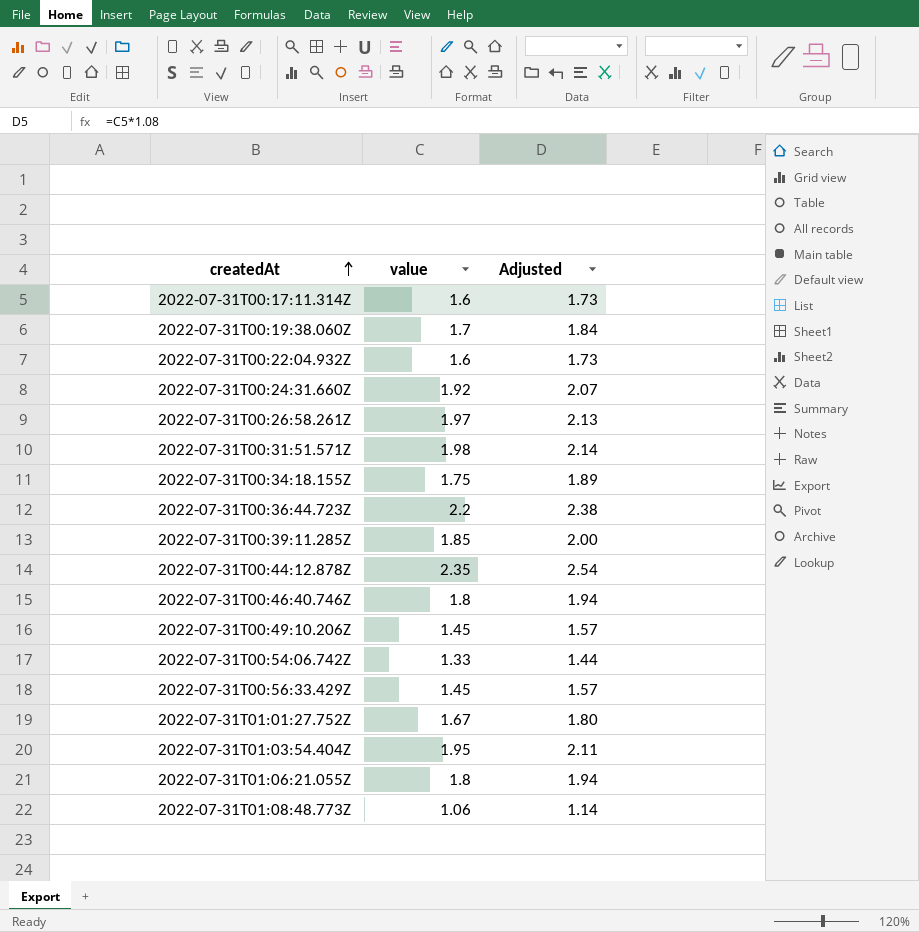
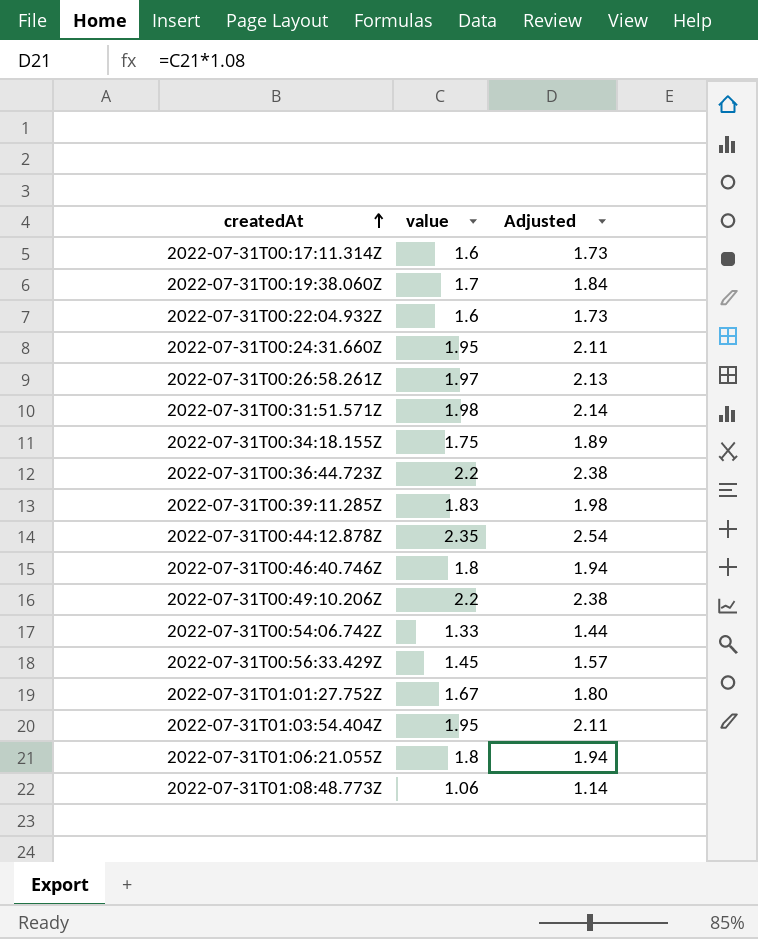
2022-07-31T00:24:31.660Z | value: 1.92 -> 1.95
2022-07-31T00:24:31.660Z | Adjusted: 2.07 -> 2.11
2022-07-31T00:39:11.285Z | value: 1.85 -> 1.83
2022-07-31T00:39:11.285Z | Adjusted: 2.00 -> 1.98
2022-07-31T00:49:10.206Z | value: 1.45 -> 2.2
2022-07-31T00:49:10.206Z | Adjusted: 1.57 -> 2.38

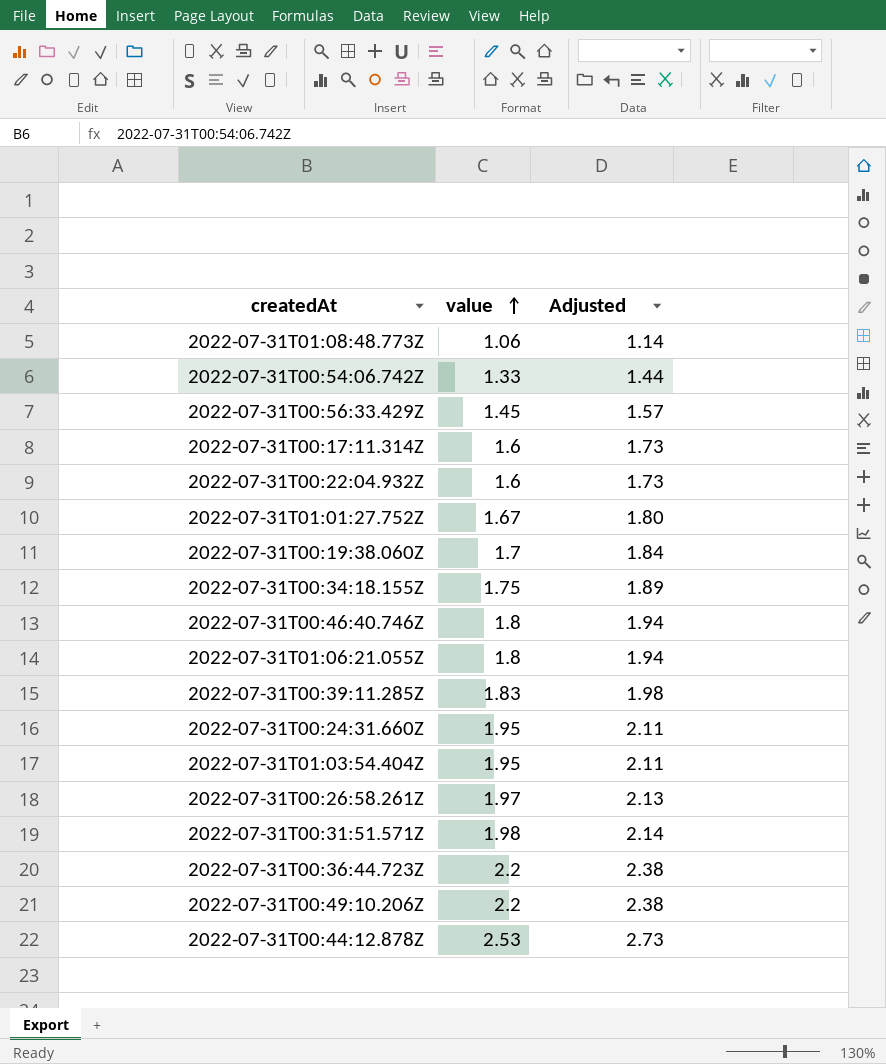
row order: createdAt ascending -> value ascending
2022-07-31T00:44:12.878Z | value: 2.35 -> 2.53
2022-07-31T00:44:12.878Z | Adjusted: 2.54 -> 2.73

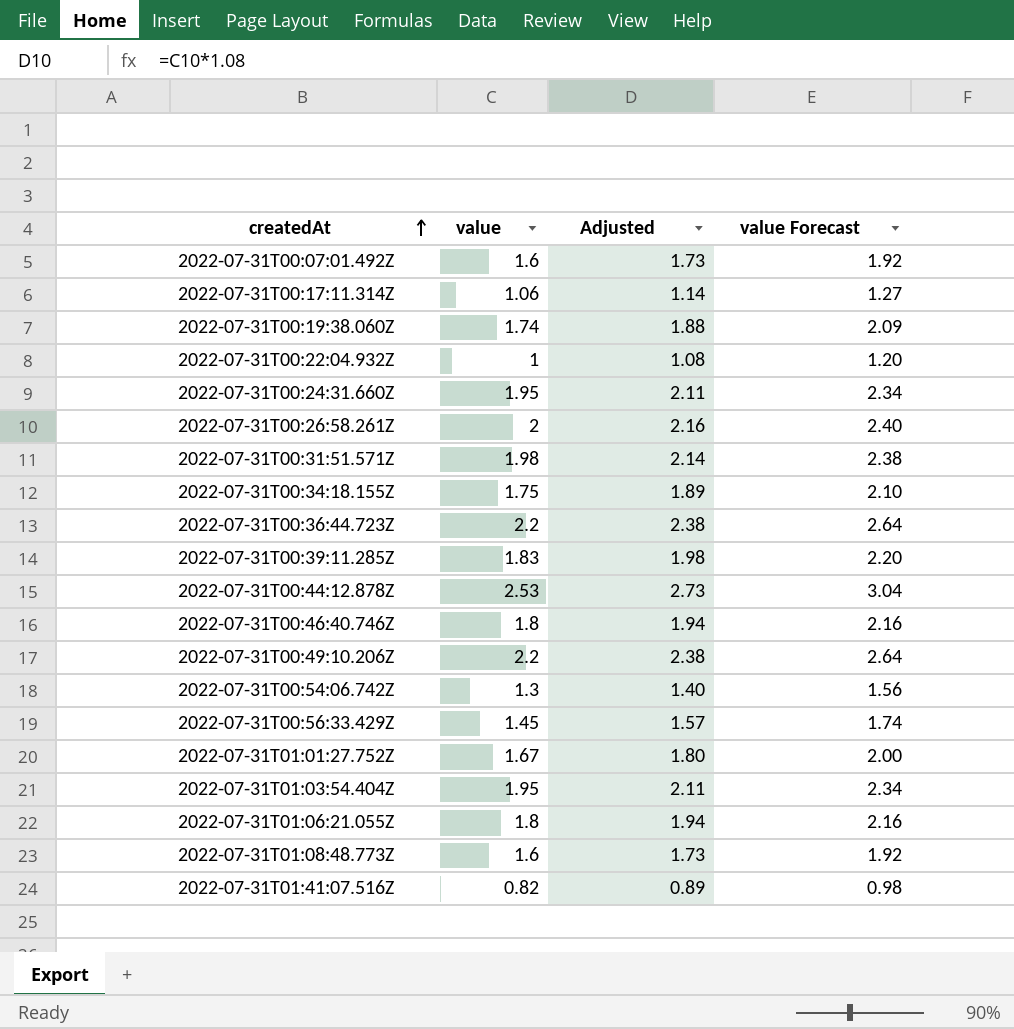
row order: value ascending -> createdAt ascending
column value Forecast | formula: none -> [value] * 1.2
row 2022-07-31T00:07:01.492Z: none -> 1.6 | 1.73 | 1.92
2022-07-31T00:17:11.314Z | value: 1.6 -> 1.06
2022-07-31T00:17:11.314Z | Adjusted: 1.73 -> 1.14
2022-07-31T00:19:38.060Z | value: 1.7 -> 1.74
2022-07-31T00:19:38.060Z | Adjusted: 1.84 -> 1.88
2022-07-31T00:22:04.932Z | value: 1.6 -> 1
2022-07-31T00:22:04.932Z | Adjusted: 1.73 -> 1.08
2022-07-31T00:26:58.261Z | value: 1.97 -> 2
2022-07-31T00:26:58.261Z | Adjusted: 2.13 -> 2.16
2022-07-31T00:54:06.742Z | value: 1.33 -> 1.3
2022-07-31T00:54:06.742Z | Adjusted: 1.44 -> 1.40
2022-07-31T01:08:48.773Z | value: 1.06 -> 1.6
2022-07-31T01:08:48.773Z | Adjusted: 1.14 -> 1.73
row 2022-07-31T01:41:07.516Z: none -> 0.82 | 0.89 | 0.98

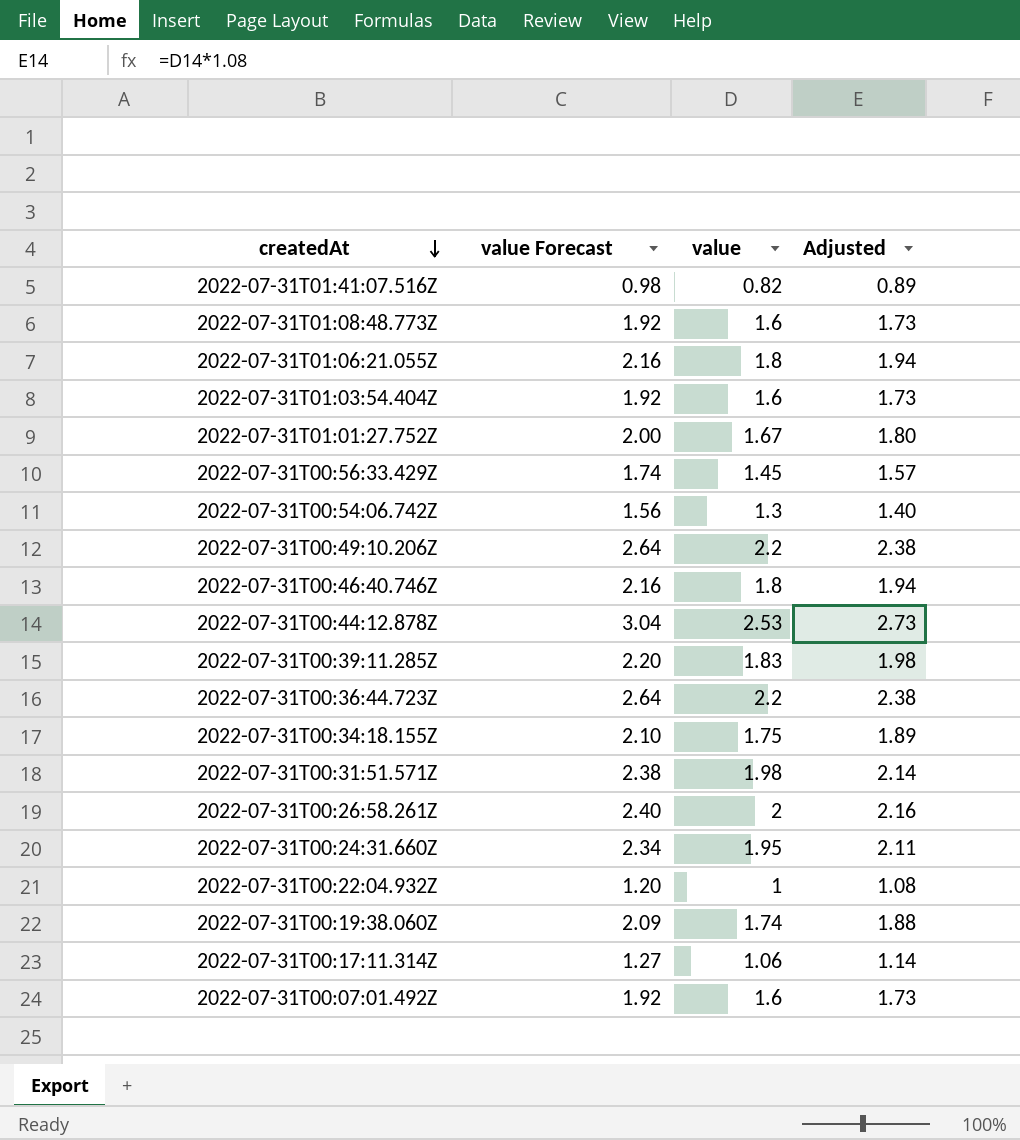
row order: createdAt ascending -> createdAt descending
column value Forecast | position: 4 -> 2
2022-07-31T01:03:54.404Z | value Forecast: 2.34 -> 1.92
2022-07-31T01:03:54.404Z | value: 1.95 -> 1.6
2022-07-31T01:03:54.404Z | Adjusted: 2.11 -> 1.73

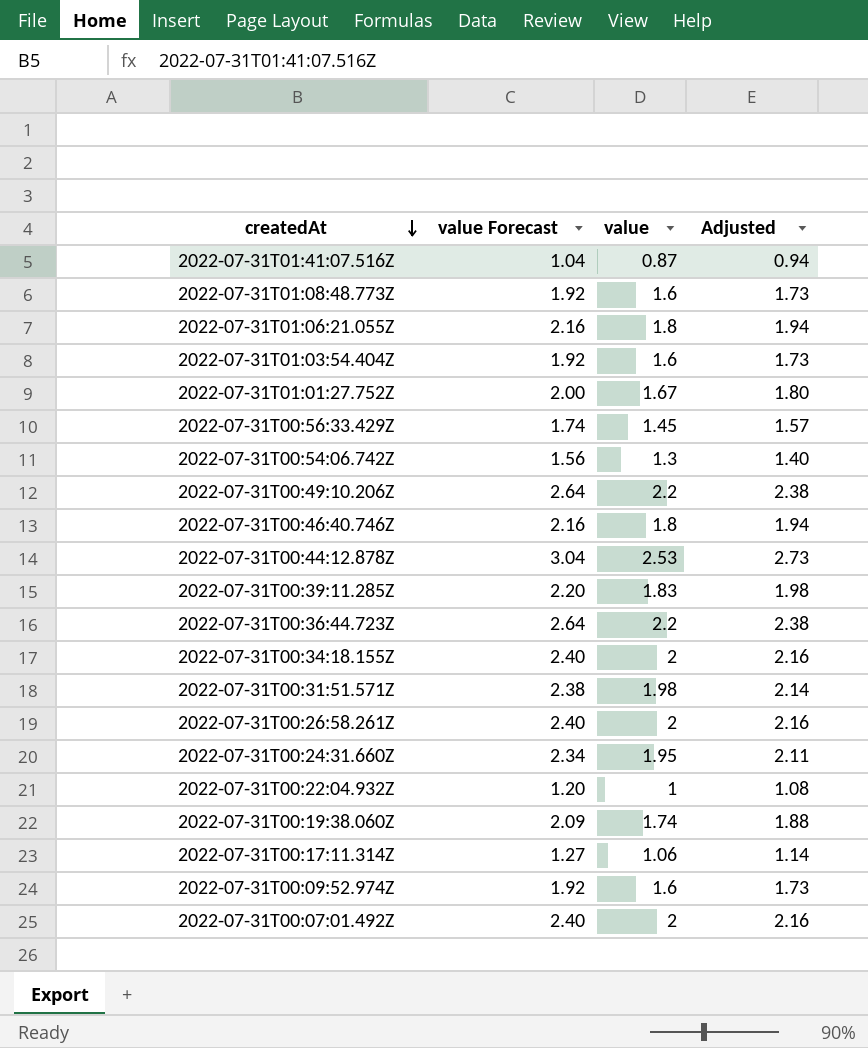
2022-07-31T01:41:07.516Z | value Forecast: 0.98 -> 1.04
2022-07-31T01:41:07.516Z | value: 0.82 -> 0.87
2022-07-31T01:41:07.516Z | Adjusted: 0.89 -> 0.94
2022-07-31T00:34:18.155Z | value Forecast: 2.10 -> 2.40
2022-07-31T00:34:18.155Z | value: 1.75 -> 2
2022-07-31T00:34:18.155Z | Adjusted: 1.89 -> 2.16
row 2022-07-31T00:09:52.974Z: none -> 1.92 | 1.6 | 1.73
2022-07-31T00:07:01.492Z | value Forecast: 1.92 -> 2.40
2022-07-31T00:07:01.492Z | value: 1.6 -> 2
2022-07-31T00:07:01.492Z | Adjusted: 1.73 -> 2.16

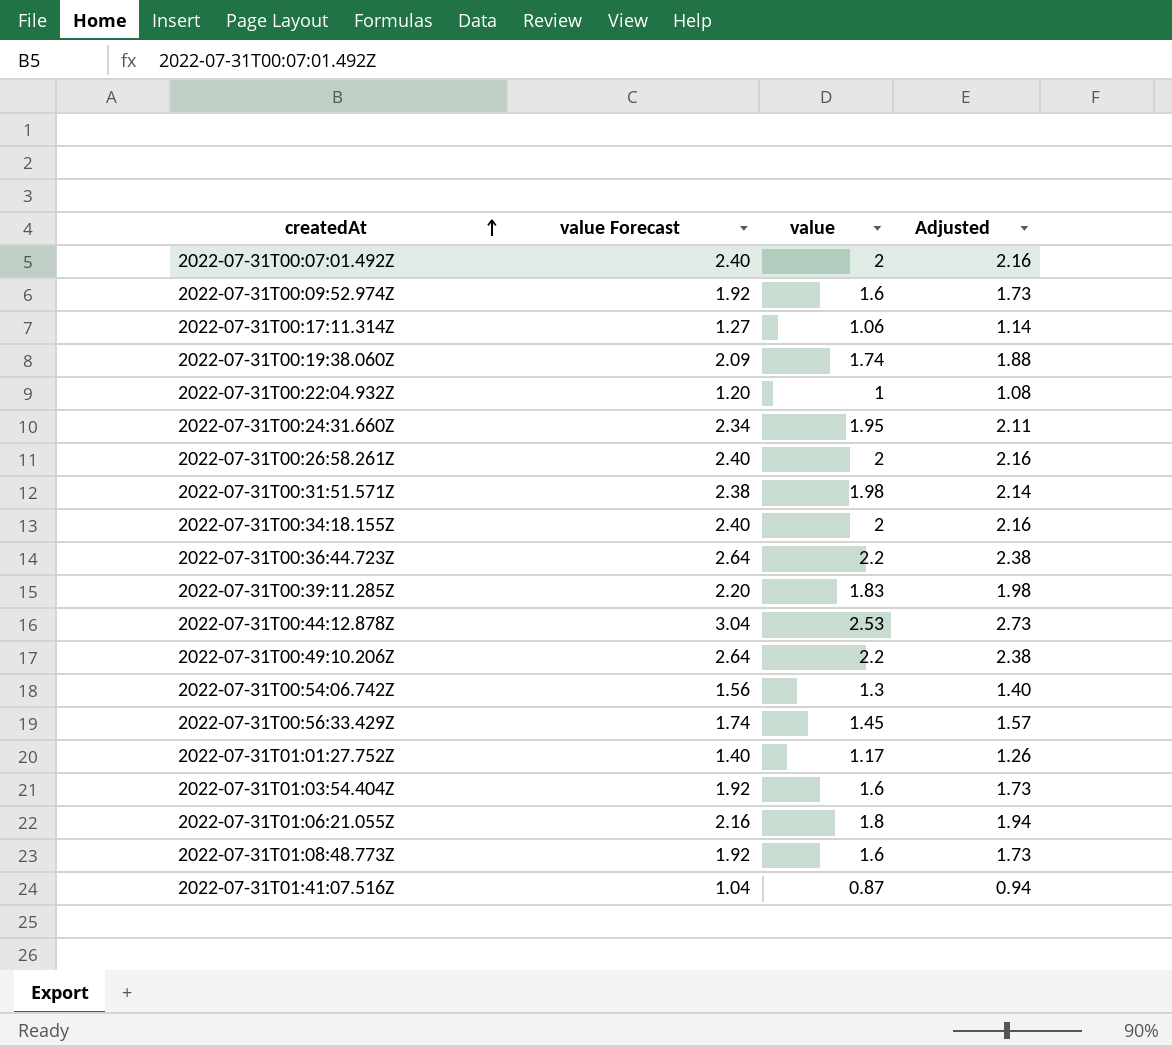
row order: createdAt descending -> createdAt ascending
row 2022-07-31T00:46:40.746Z: 2.16 | 1.8 | 1.94 -> none
2022-07-31T01:01:27.752Z | value Forecast: 2.00 -> 1.40
2022-07-31T01:01:27.752Z | value: 1.67 -> 1.17
2022-07-31T01:01:27.752Z | Adjusted: 1.80 -> 1.26

